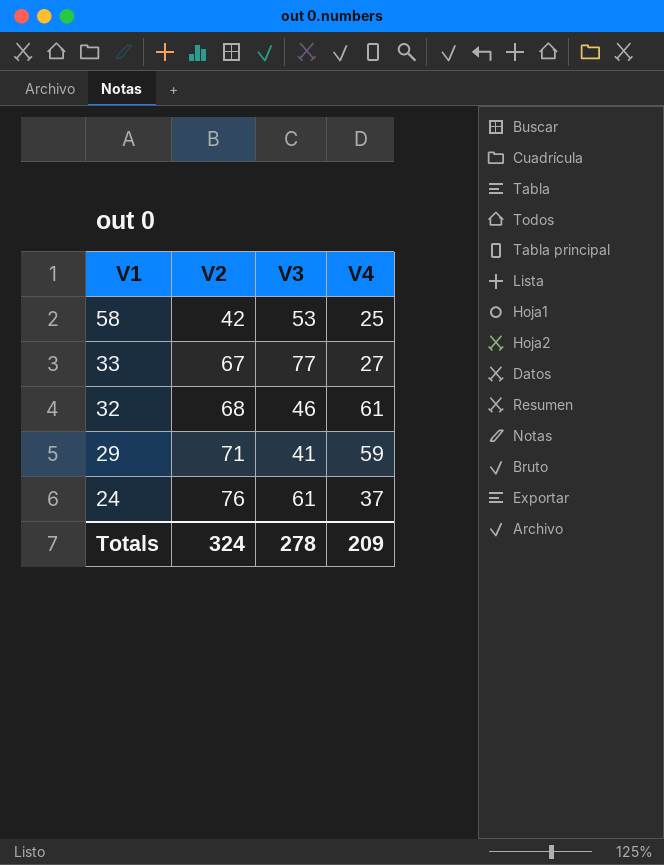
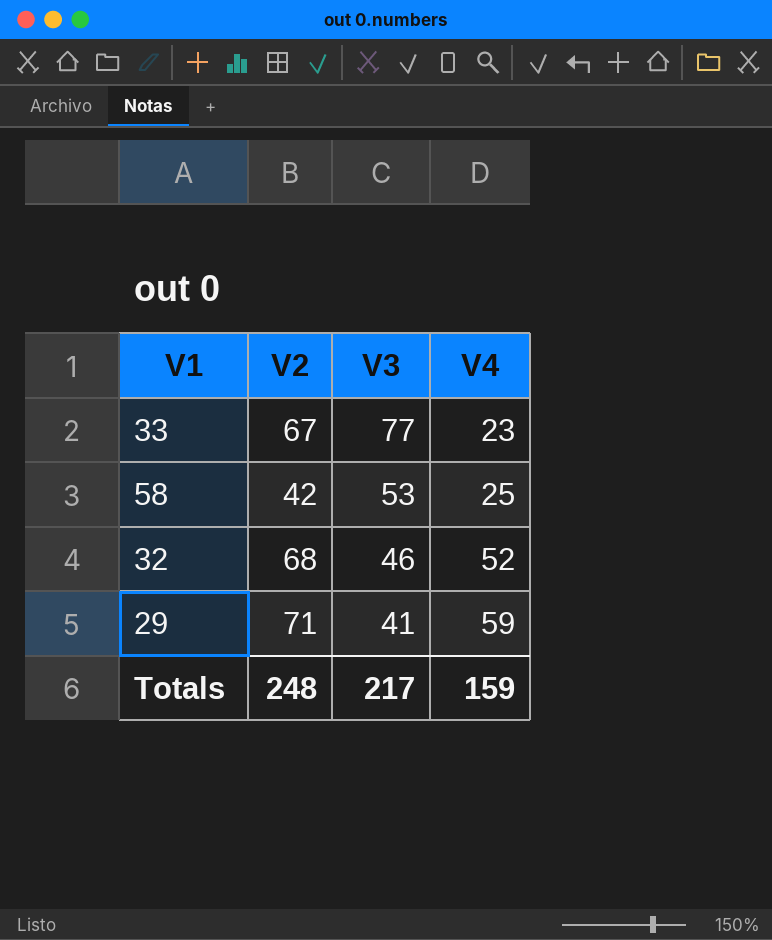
row order: V1 descending -> V3 descending
row 24: 76 | 61 | 37 -> none
33 | V4: 27 -> 23
32 | V4: 61 -> 52
Totals | V2: 324 -> 248
Totals | V3: 278 -> 217
Totals | V4: 209 -> 159

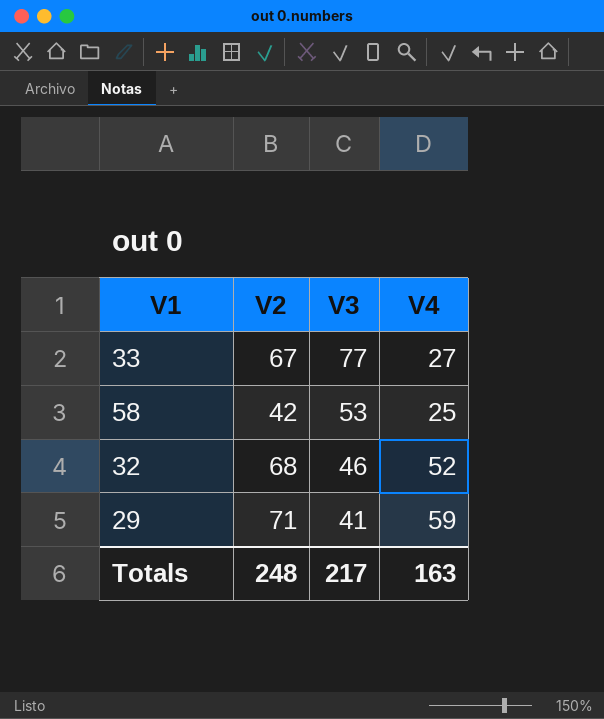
33 | V4: 23 -> 27
Totals | V4: 159 -> 163

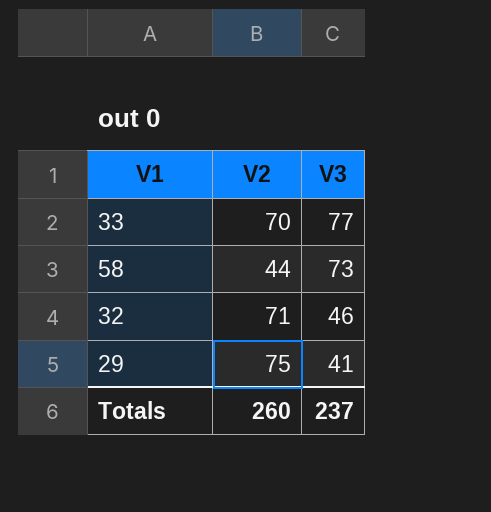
column V4 | position: 4 -> none
33 | V2: 67 -> 70
58 | V2: 42 -> 44
58 | V3: 53 -> 73
32 | V2: 68 -> 71
29 | V2: 71 -> 75
Totals | V2: 248 -> 260
Totals | V3: 217 -> 237

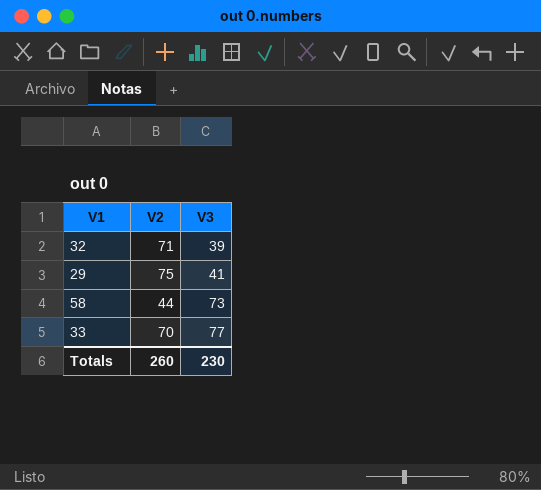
row order: V3 descending -> V3 ascending
32 | V3: 46 -> 39
Totals | V3: 237 -> 230

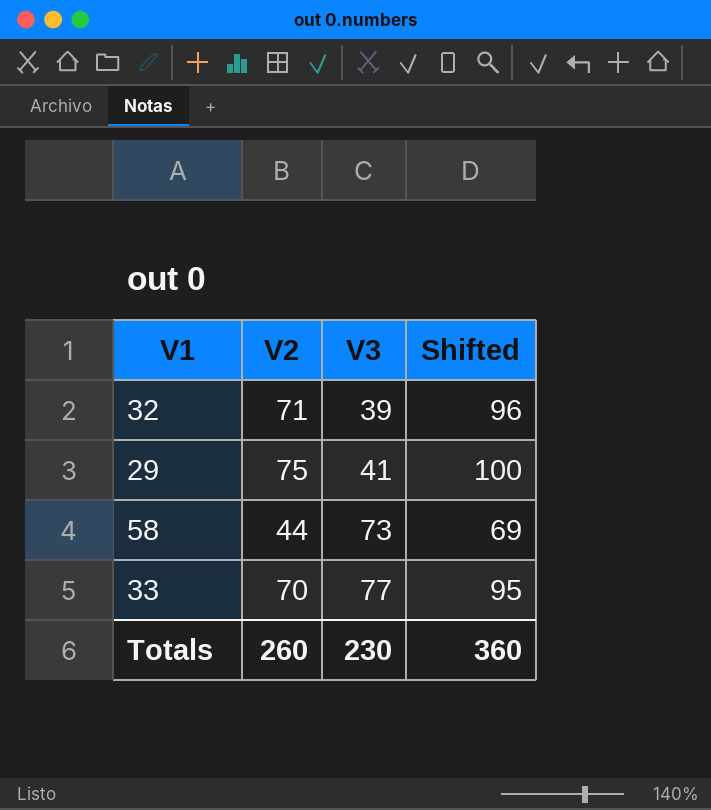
column Shifted | formula: none -> [V2] + 25

